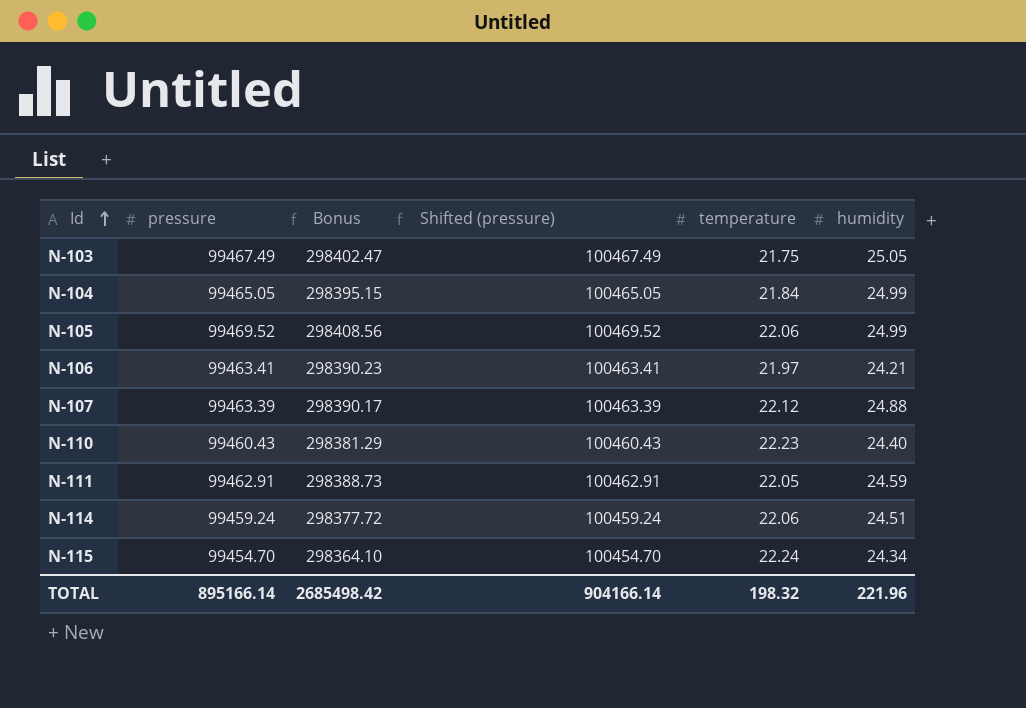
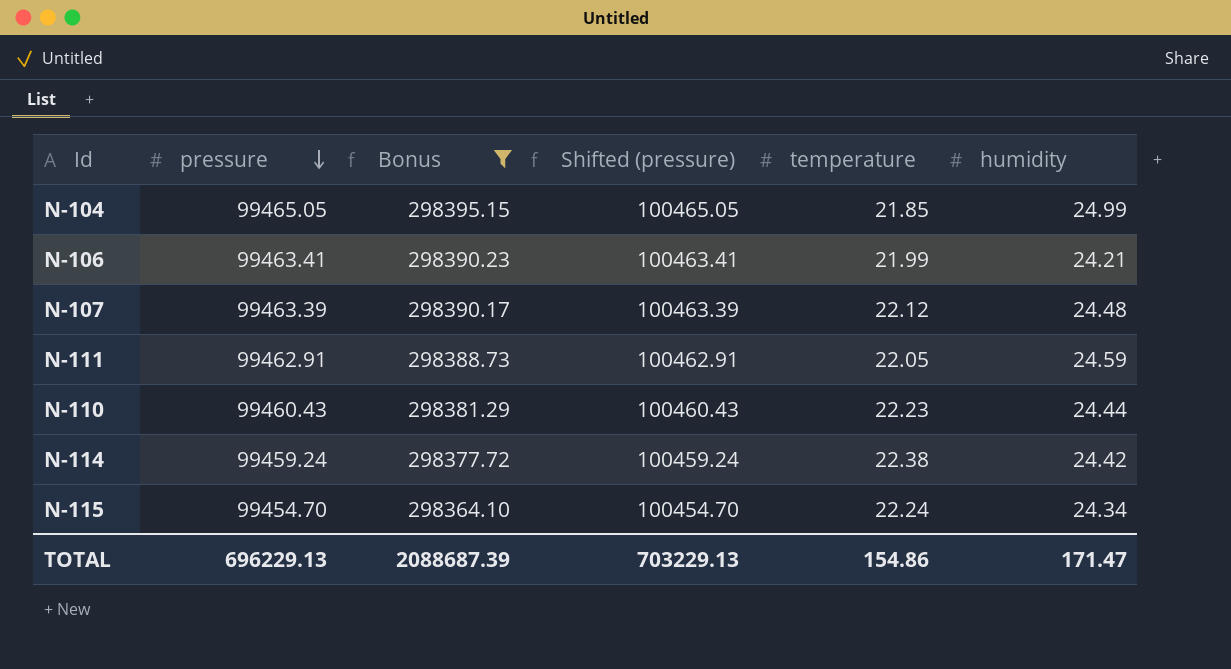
filter: none -> Bonus <= 298395.15
row order: Id ascending -> pressure descending
N-104 | temperature: 21.84 -> 21.85
N-106 | temperature: 21.97 -> 21.99
N-107 | humidity: 24.88 -> 24.48
N-110 | humidity: 24.40 -> 24.44
N-114 | temperature: 22.06 -> 22.38
N-114 | humidity: 24.51 -> 24.42
TOTAL | pressure: 895166.14 -> 696229.13
TOTAL | Bonus: 2685498.42 -> 2088687.39
TOTAL | Shifted (pressure): 904166.14 -> 703229.13
TOTAL | temperature: 198.32 -> 154.86
TOTAL | humidity: 221.96 -> 171.47

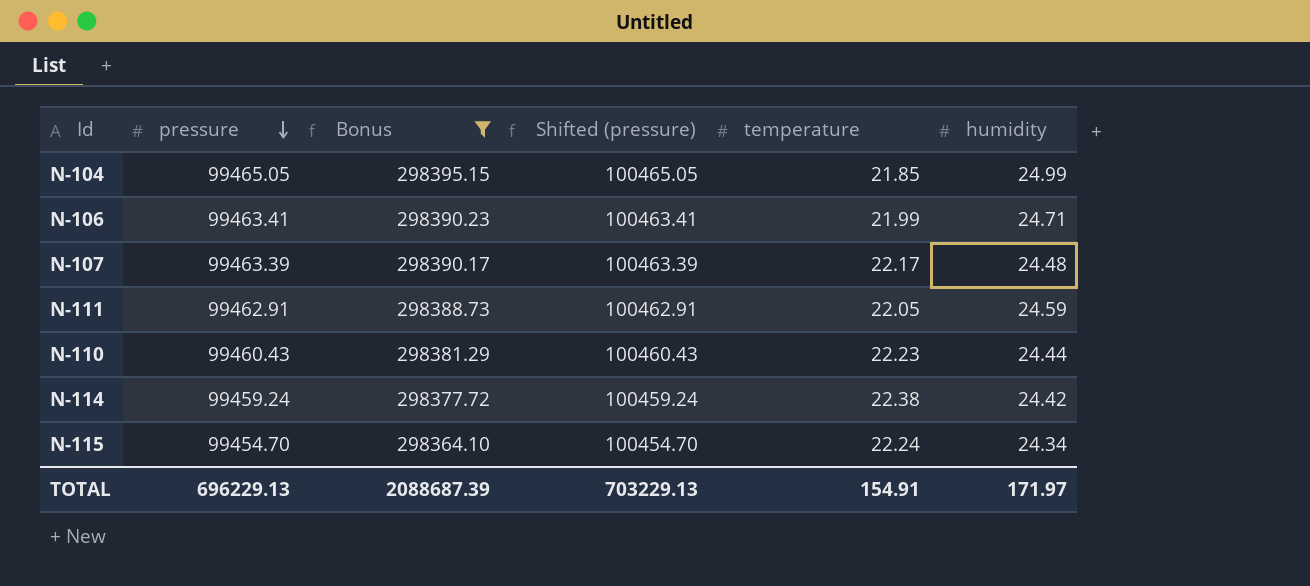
N-106 | humidity: 24.21 -> 24.71
N-107 | temperature: 22.12 -> 22.17
TOTAL | temperature: 154.86 -> 154.91
TOTAL | humidity: 171.47 -> 171.97

